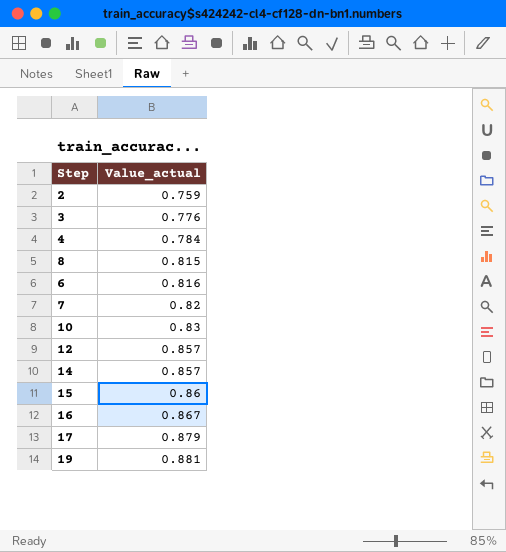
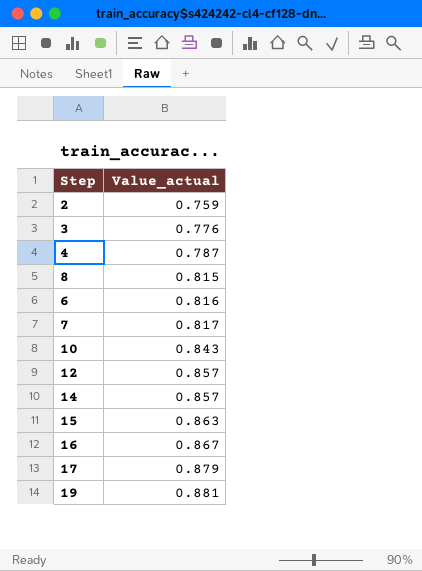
4 | Value_actual: 0.784 -> 0.787
7 | Value_actual: 0.82 -> 0.817
10 | Value_actual: 0.83 -> 0.843
15 | Value_actual: 0.86 -> 0.863

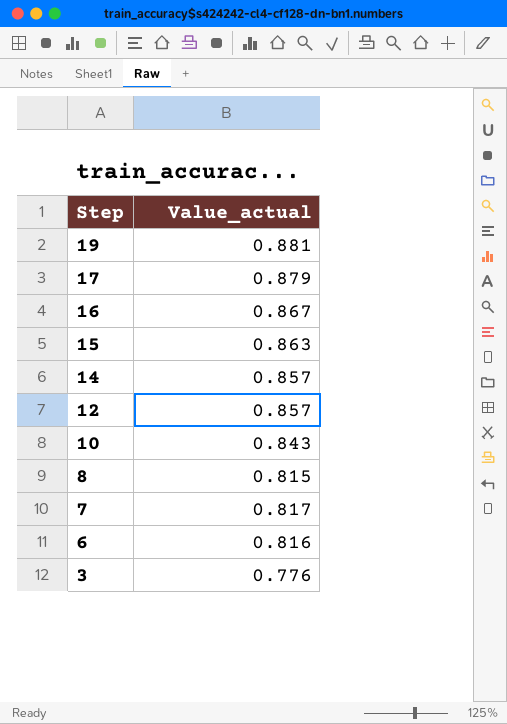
row order: Value_actual ascending -> Step descending
row 2: 0.759 -> none
row 4: 0.787 -> none

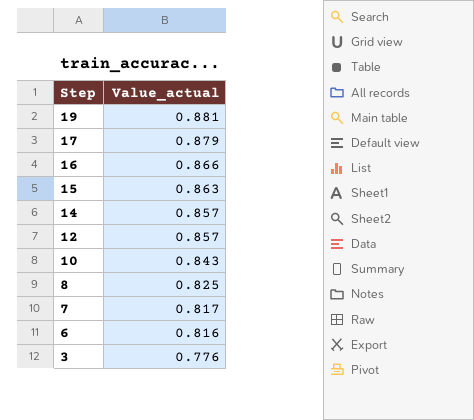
16 | Value_actual: 0.867 -> 0.866
8 | Value_actual: 0.815 -> 0.825

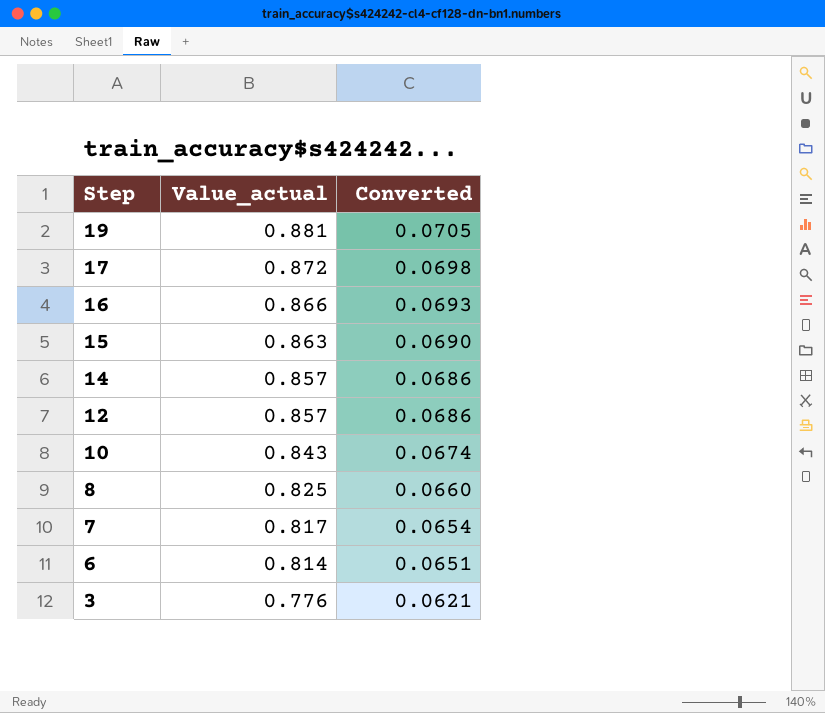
column Converted | formula: none -> [Value_actual] * 0.08
17 | Value_actual: 0.879 -> 0.872
6 | Value_actual: 0.816 -> 0.814

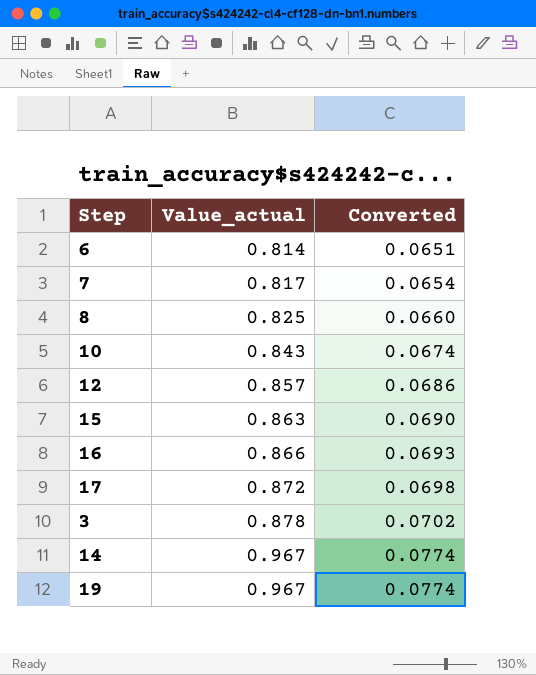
row order: Step descending -> Value_actual ascending
3 | Value_actual: 0.776 -> 0.878
3 | Converted: 0.0621 -> 0.0702
14 | Value_actual: 0.857 -> 0.967
14 | Converted: 0.0686 -> 0.0774
19 | Value_actual: 0.881 -> 0.967
19 | Converted: 0.0705 -> 0.0774

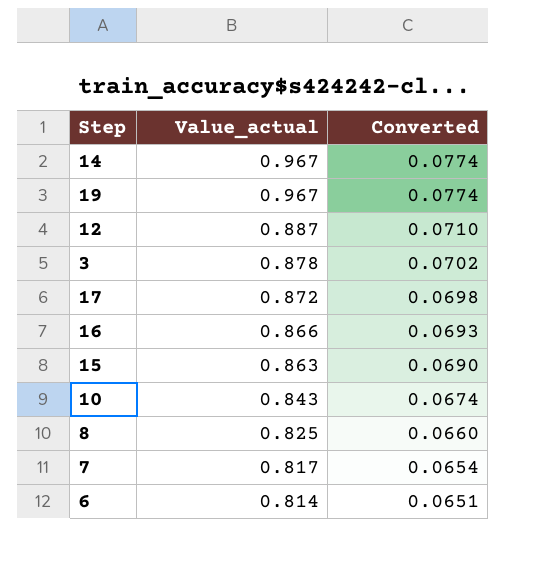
row order: Value_actual ascending -> Value_actual descending
12 | Value_actual: 0.857 -> 0.887
12 | Converted: 0.0686 -> 0.0710

